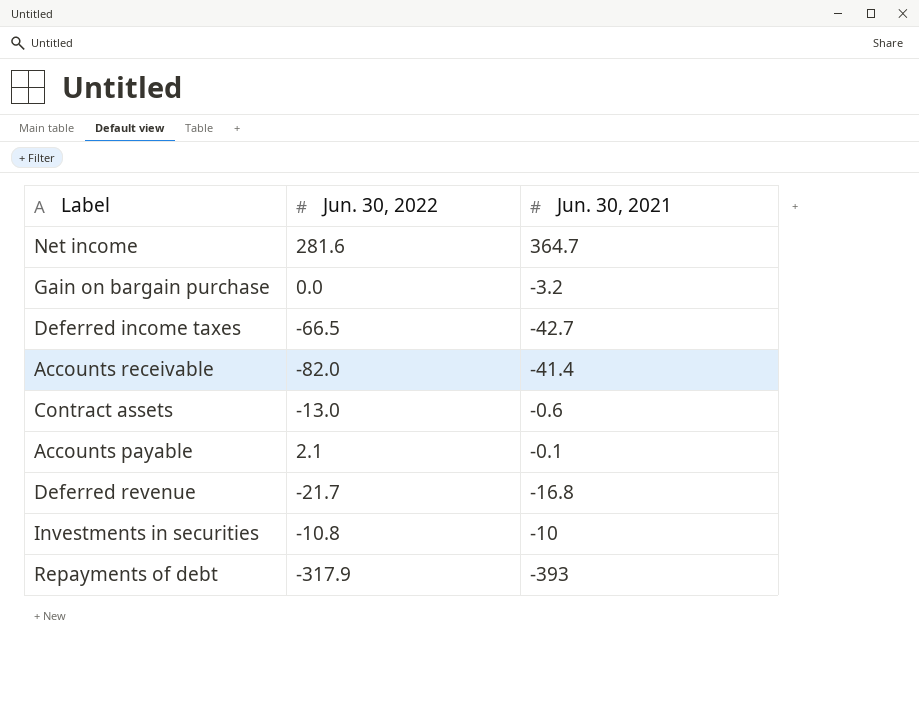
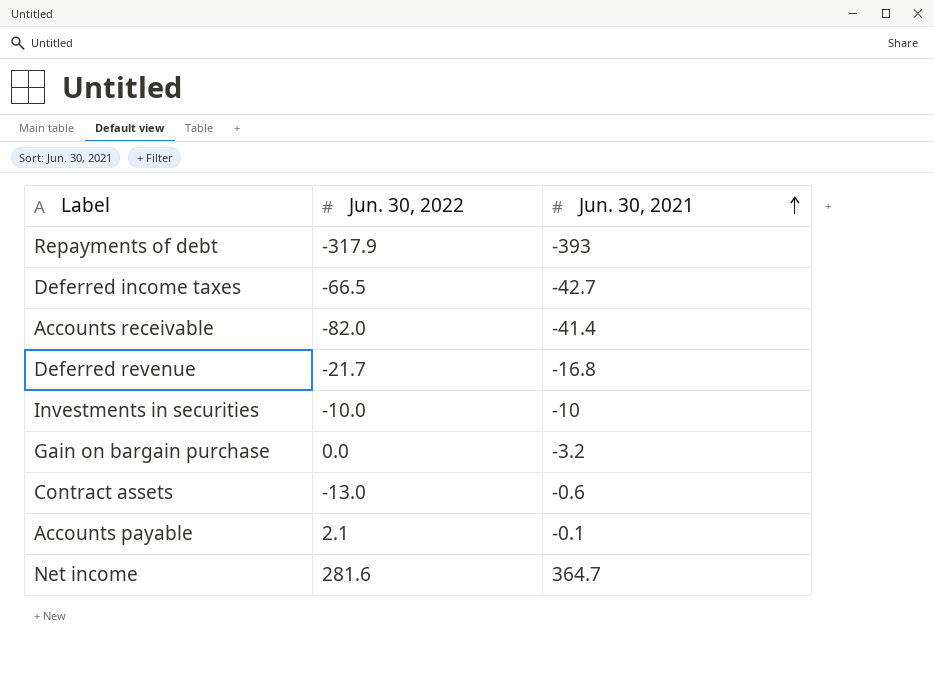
row order: none -> Jun. 30, 2021 ascending
Investments in securities | Jun. 30, 2022: -10.8 -> -10.0

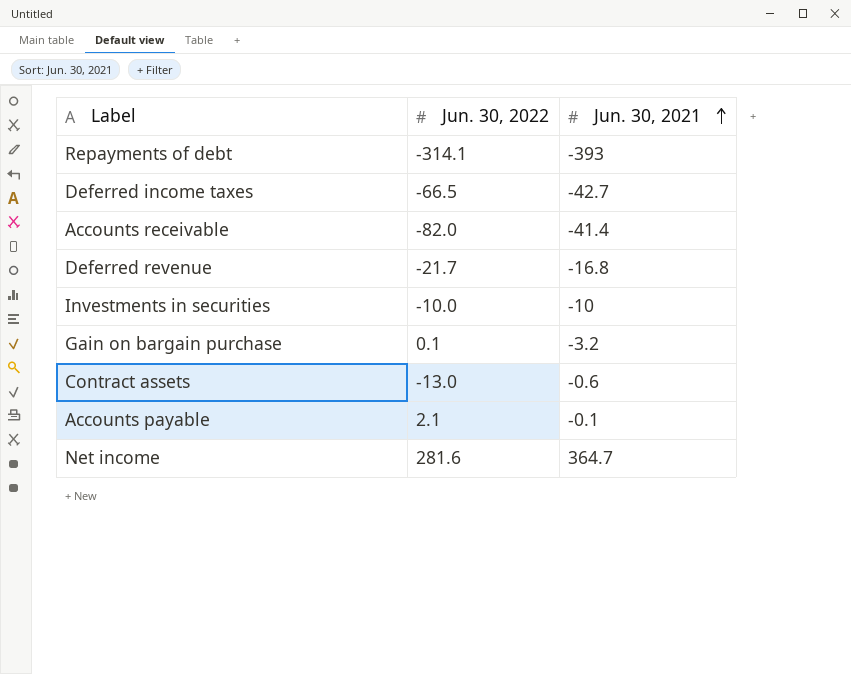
Repayments of debt | Jun. 30, 2022: -317.9 -> -314.1
Gain on bargain purchase | Jun. 30, 2022: 0.0 -> 0.1

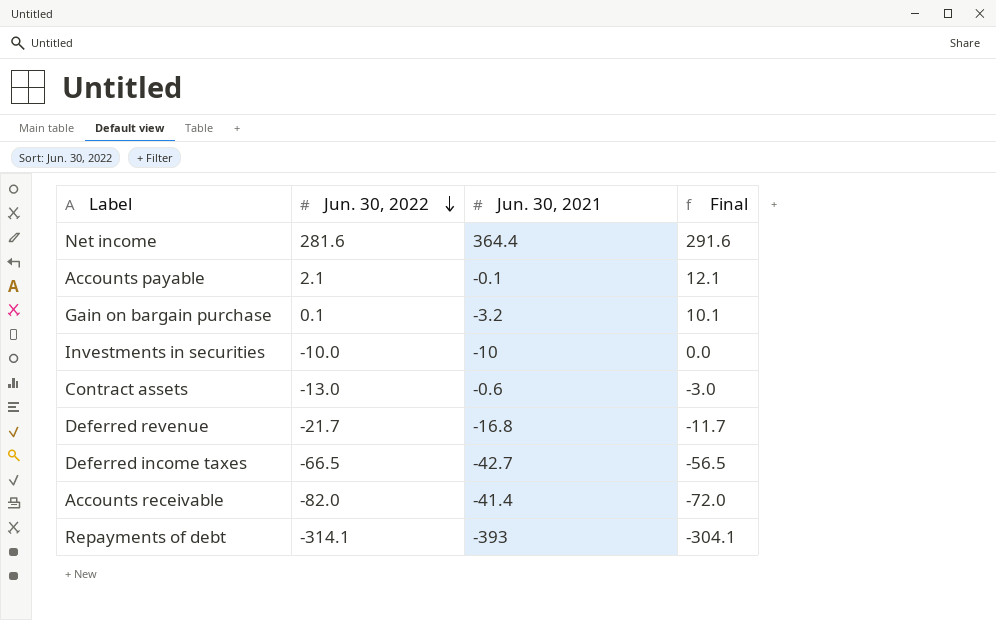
row order: Jun. 30, 2021 ascending -> Jun. 30, 2022 descending
column Final | formula: none -> [Jun. 30, 2022] + 10
Net income | Jun. 30, 2021: 364.7 -> 364.4

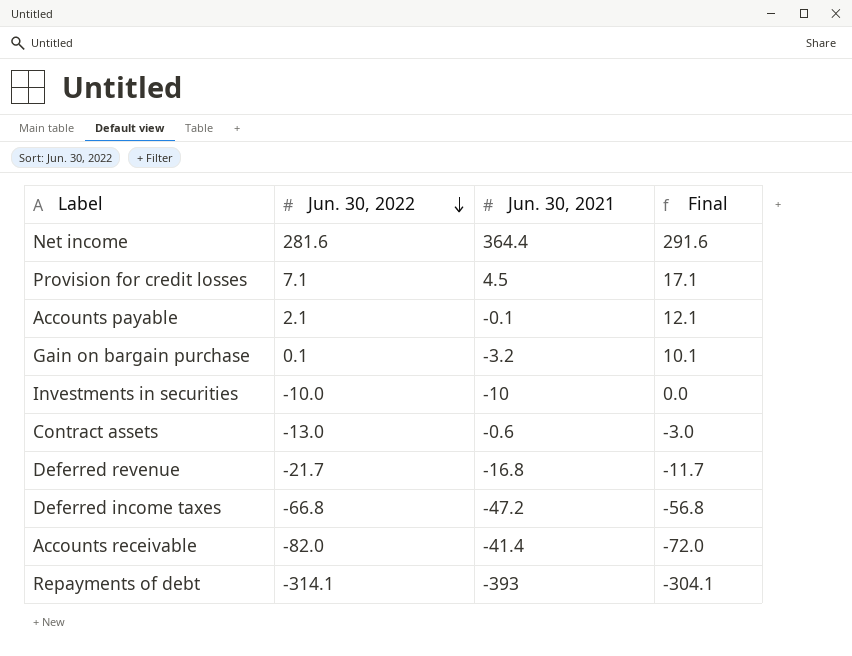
row Provision for credit losses: none -> 7.1 | 4.5 | 17.1
Deferred income taxes | Jun. 30, 2022: -66.5 -> -66.8
Deferred income taxes | Jun. 30, 2021: -42.7 -> -47.2
Deferred income taxes | Final: -56.5 -> -56.8

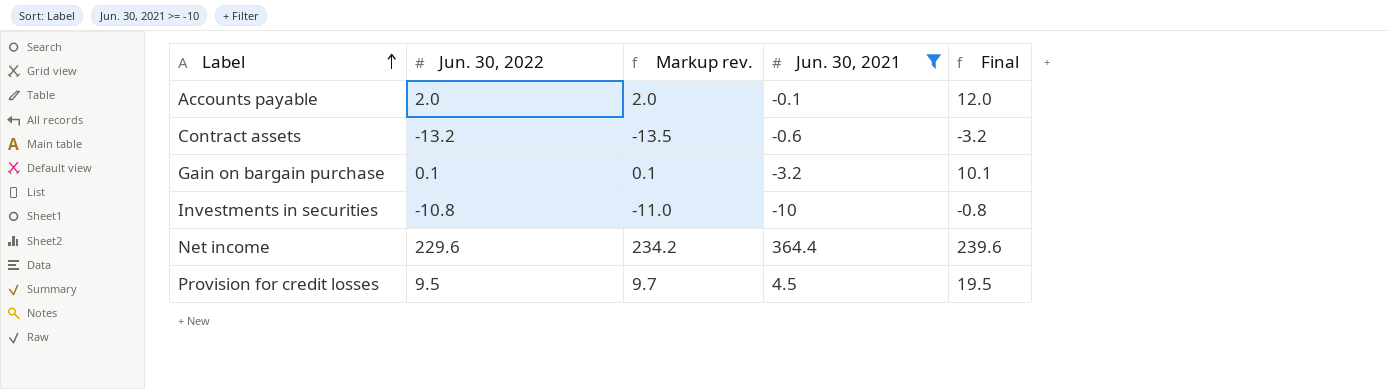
filter: none -> Jun. 30, 2021 >= -10
row order: Jun. 30, 2022 descending -> Label ascending
column Markup rev. | formula: none -> [Jun. 30, 2022] * 1.02
Accounts payable | Jun. 30, 2022: 2.1 -> 2.0
Accounts payable | Final: 12.1 -> 12.0
Contract assets | Jun. 30, 2022: -13.0 -> -13.2
Contract assets | Final: -3.0 -> -3.2
Investments in securities | Jun. 30, 2022: -10.0 -> -10.8
Investments in securities | Final: 0.0 -> -0.8
Net income | Jun. 30, 2022: 281.6 -> 229.6
Net income | Final: 291.6 -> 239.6
Provision for credit losses | Jun. 30, 2022: 7.1 -> 9.5
Provision for credit losses | Final: 17.1 -> 19.5

